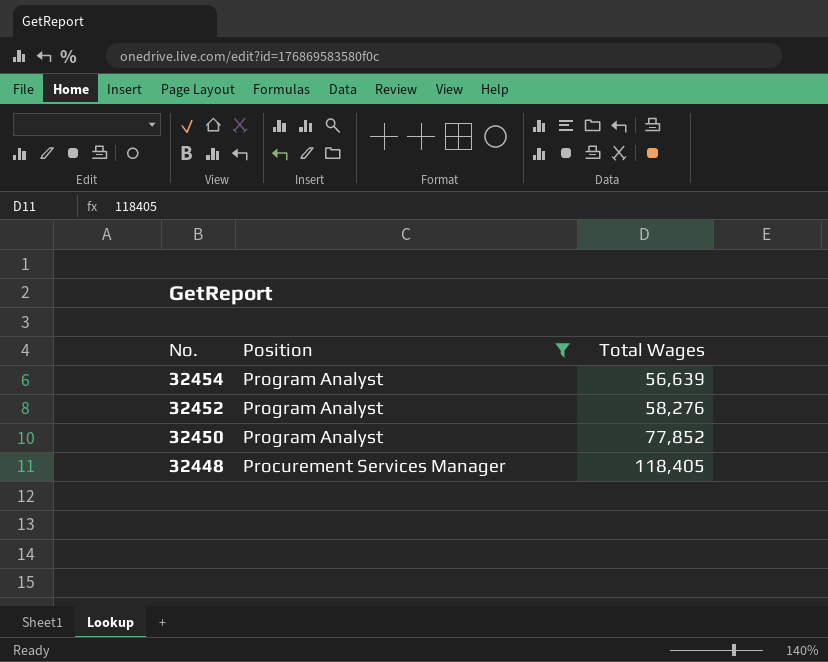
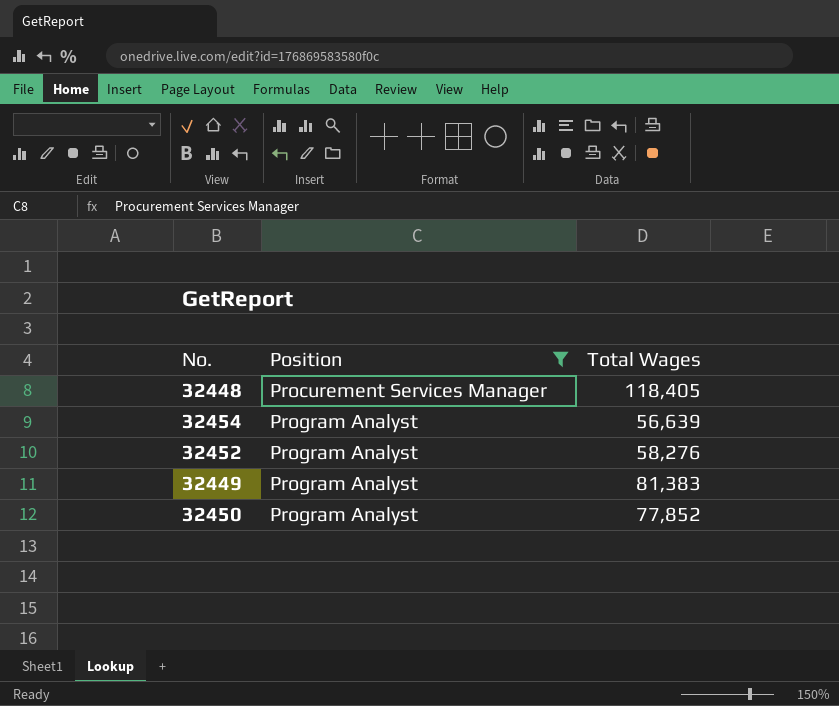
row order: No. descending -> Position ascending
row 32449: none -> Program Analyst | 81,383

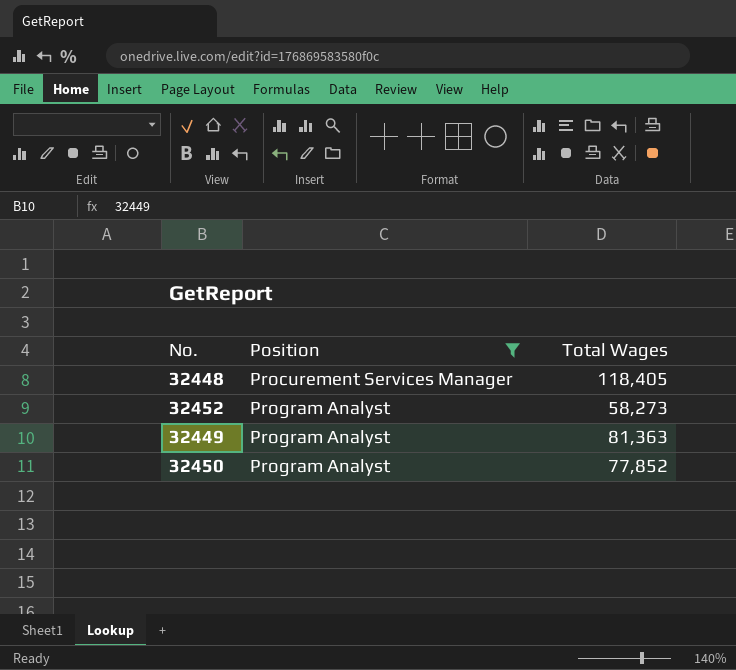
row 32454: Program Analyst | 56,639 -> none
32452 | Total Wages: 58,276 -> 58,273
32449 | Total Wages: 81,383 -> 81,363

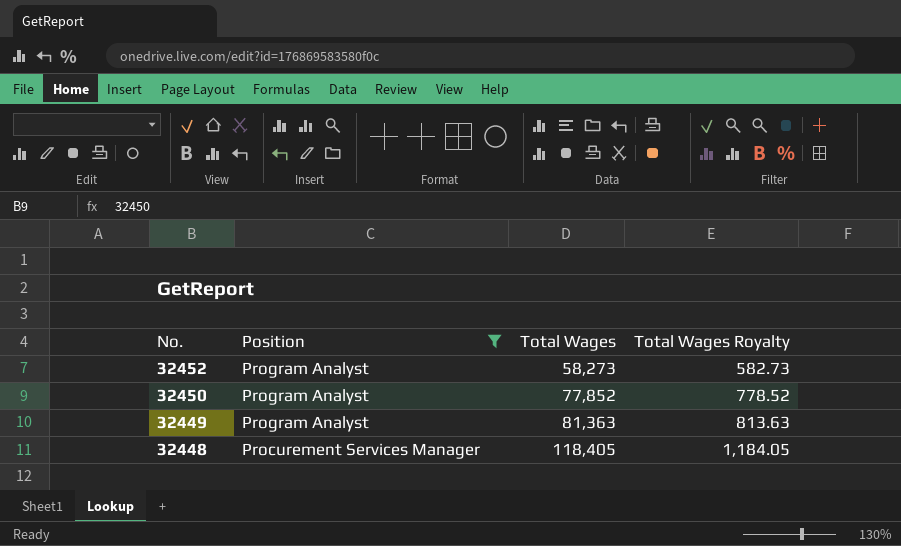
row order: Position ascending -> No. descending
column Total Wages Royalty | formula: none -> [Total Wages] * 0.01

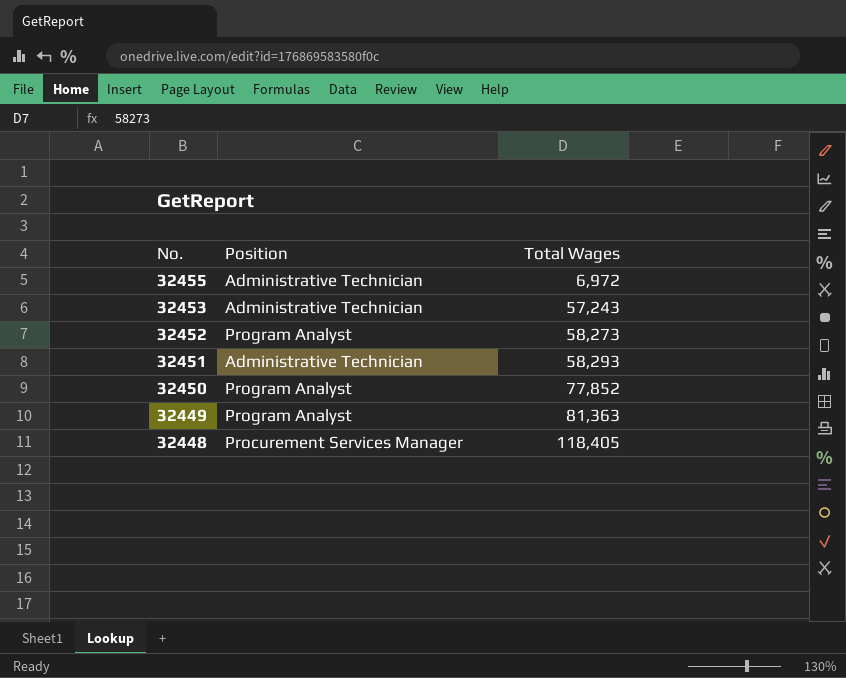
filter: Position != Administrative Technician -> none
column Total Wages Royalty | formula: [Total Wages] * 0.01 -> none

